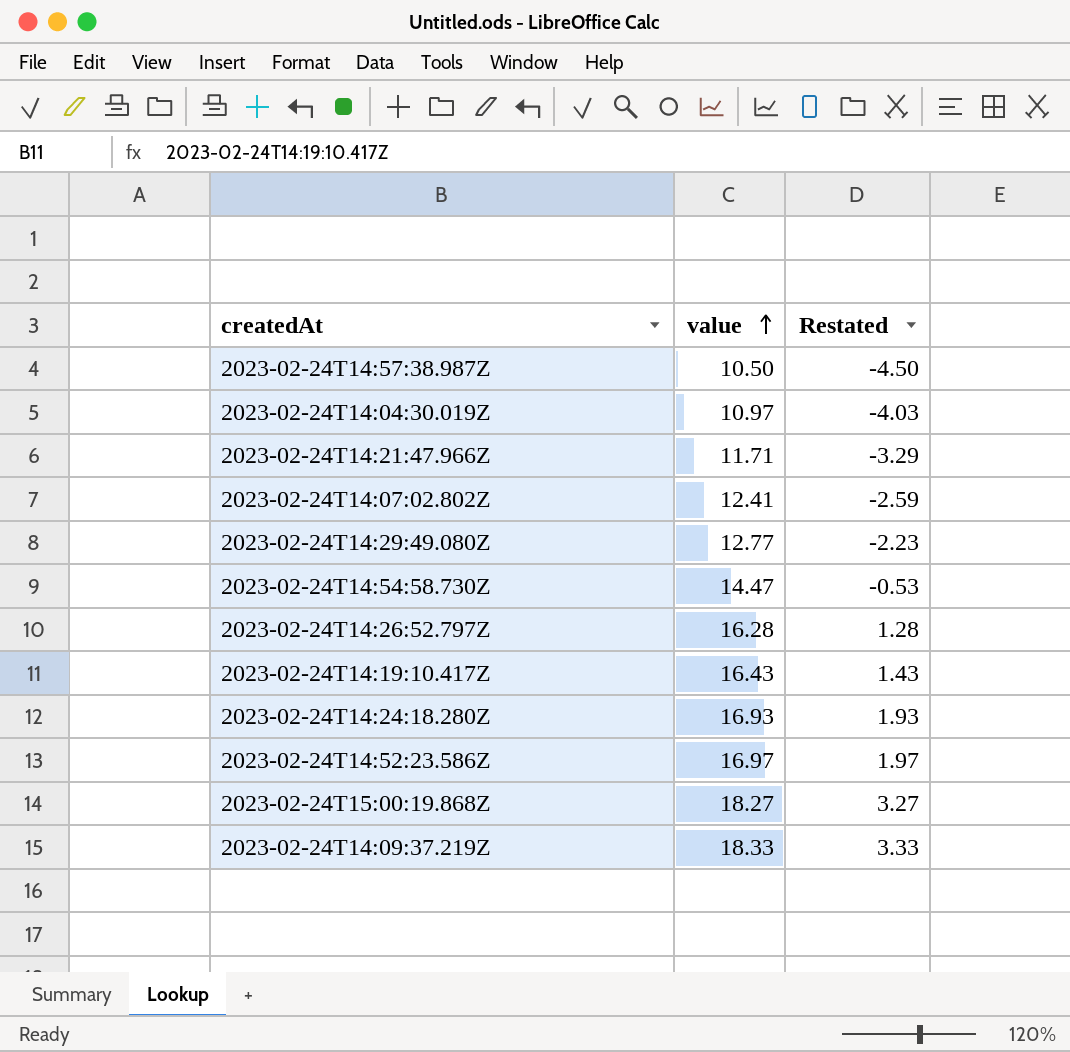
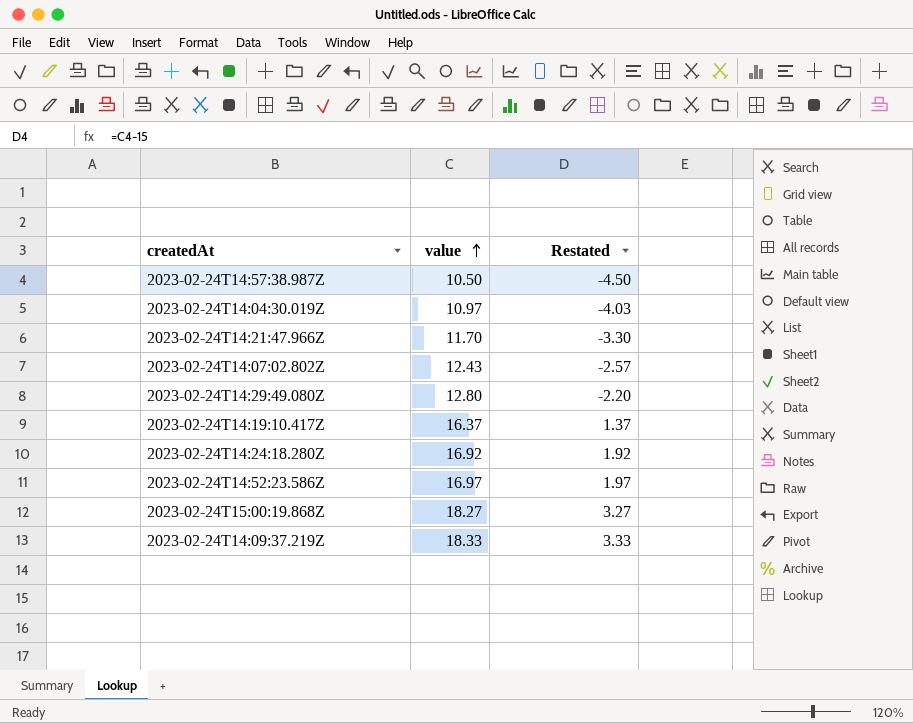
row 2023-02-24T14:54:58.730Z: 14.47 | -0.53 -> none
row 2023-02-24T14:26:52.797Z: 16.28 | 1.28 -> none
2023-02-24T14:21:47.966Z | value: 11.71 -> 11.70
2023-02-24T14:21:47.966Z | Restated: -3.29 -> -3.30
2023-02-24T14:07:02.802Z | value: 12.41 -> 12.43
2023-02-24T14:07:02.802Z | Restated: -2.59 -> -2.57
2023-02-24T14:29:49.080Z | value: 12.77 -> 12.80
2023-02-24T14:29:49.080Z | Restated: -2.23 -> -2.20
2023-02-24T14:19:10.417Z | value: 16.43 -> 16.37
2023-02-24T14:19:10.417Z | Restated: 1.43 -> 1.37
2023-02-24T14:24:18.280Z | value: 16.93 -> 16.92
2023-02-24T14:24:18.280Z | Restated: 1.93 -> 1.92

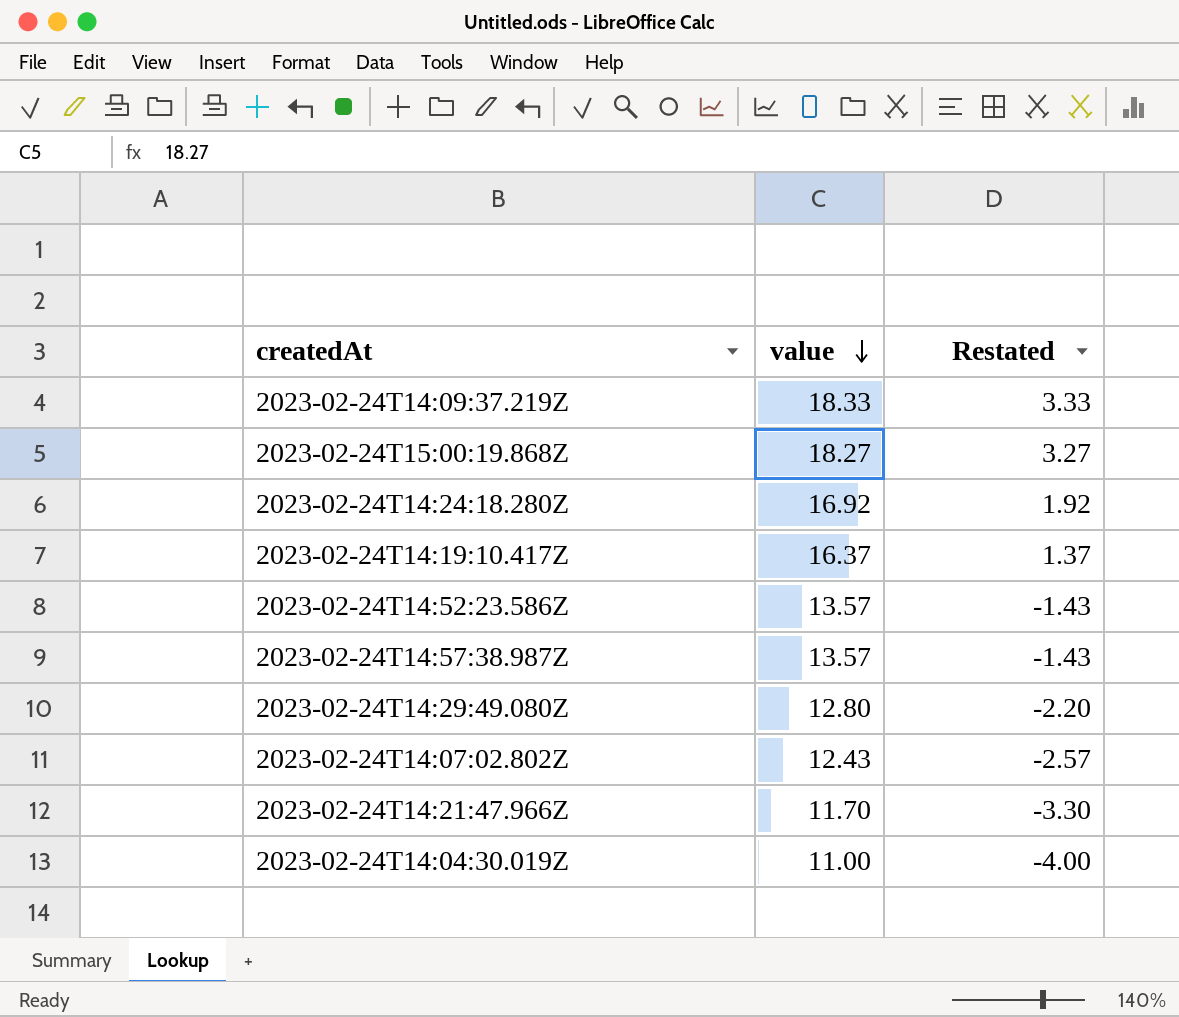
row order: value ascending -> value descending
2023-02-24T14:52:23.586Z | value: 16.97 -> 13.57
2023-02-24T14:52:23.586Z | Restated: 1.97 -> -1.43
2023-02-24T14:57:38.987Z | value: 10.50 -> 13.57
2023-02-24T14:57:38.987Z | Restated: -4.50 -> -1.43
2023-02-24T14:04:30.019Z | value: 10.97 -> 11.00
2023-02-24T14:04:30.019Z | Restated: -4.03 -> -4.00

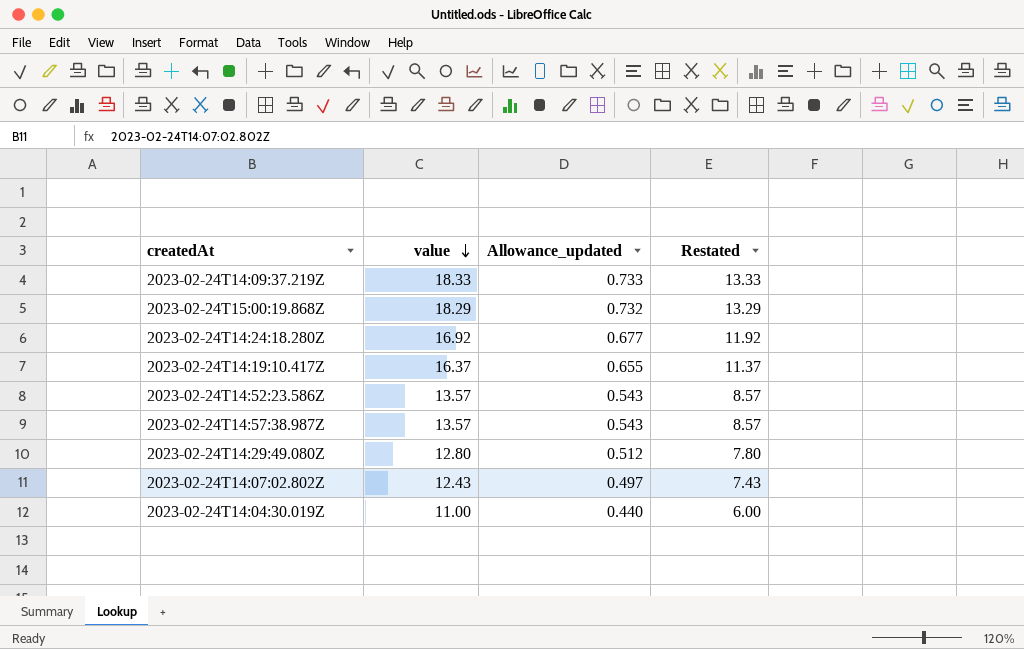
column Allowance_updated | formula: none -> [value] * 0.04
column Restated | formula: [value] - 15 -> [value] - 5
row 2023-02-24T14:21:47.966Z: 11.70 | -3.30 -> none
2023-02-24T15:00:19.868Z | value: 18.27 -> 18.29

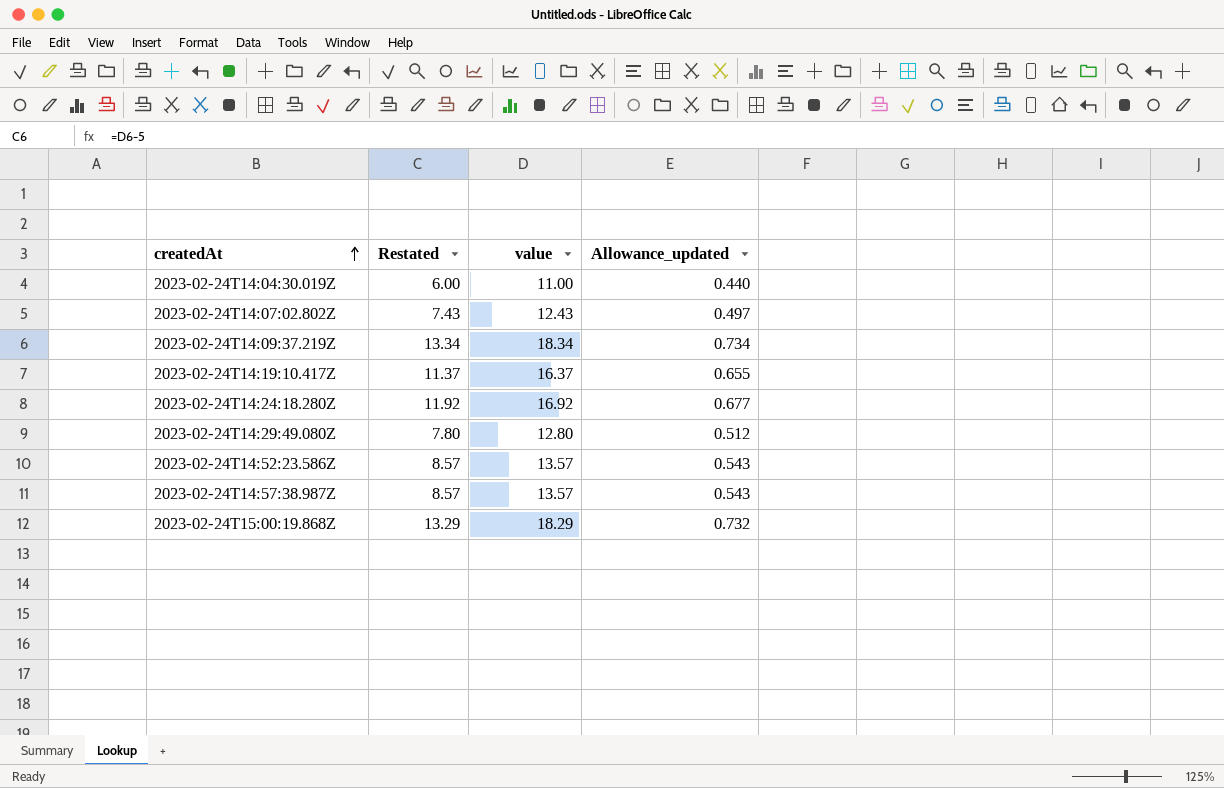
row order: value descending -> createdAt ascending
column Restated | position: 4 -> 2
2023-02-24T14:09:37.219Z | Restated: 13.33 -> 13.34
2023-02-24T14:09:37.219Z | value: 18.33 -> 18.34
2023-02-24T14:09:37.219Z | Allowance_updated: 0.733 -> 0.734

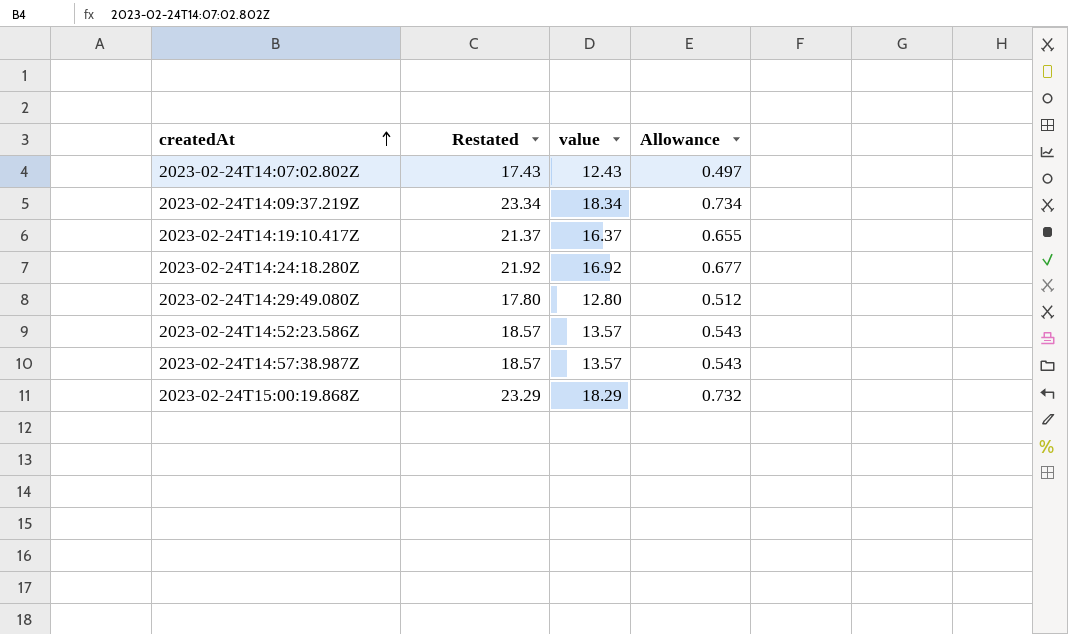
column Restated | formula: [value] - 5 -> [value] + 5
column name: Allowance_updated -> Allowance
row 2023-02-24T14:04:30.019Z: 6.00 | 11.00 | 0.440 -> none

